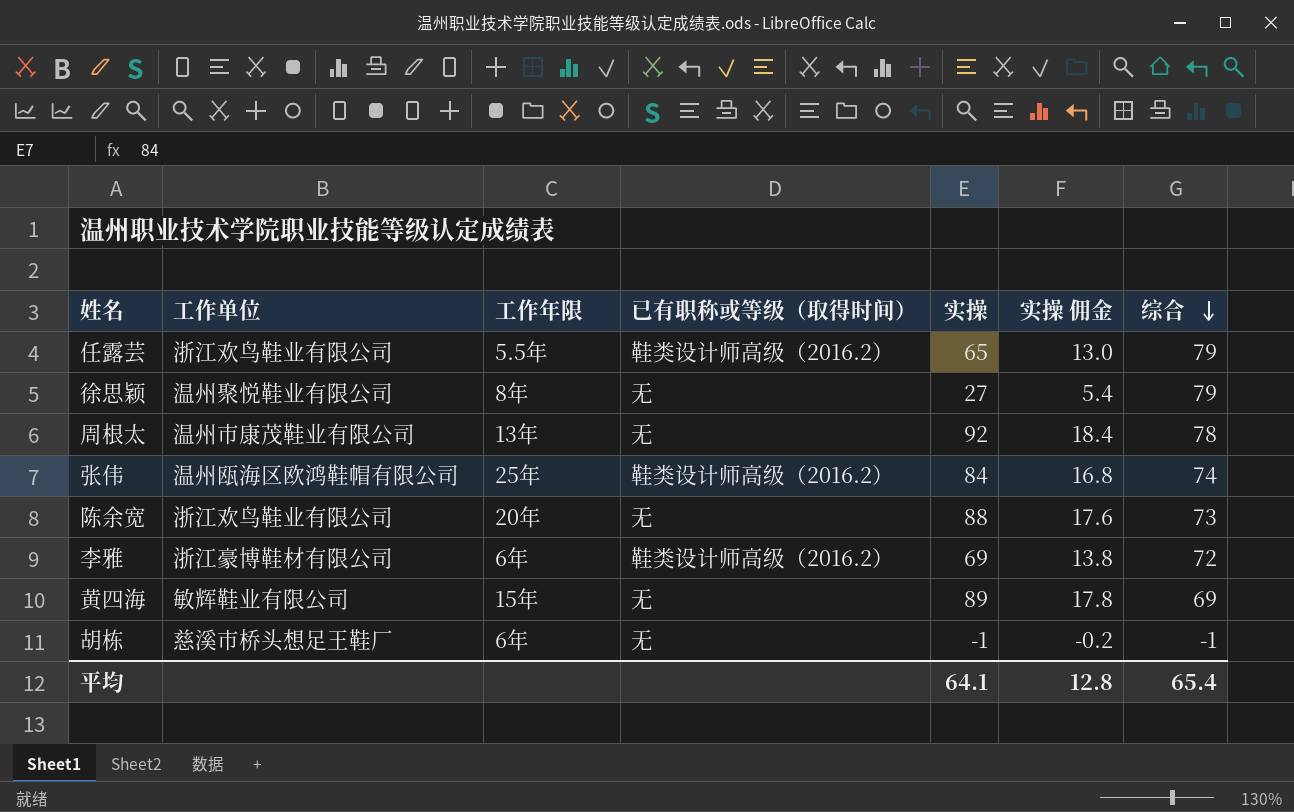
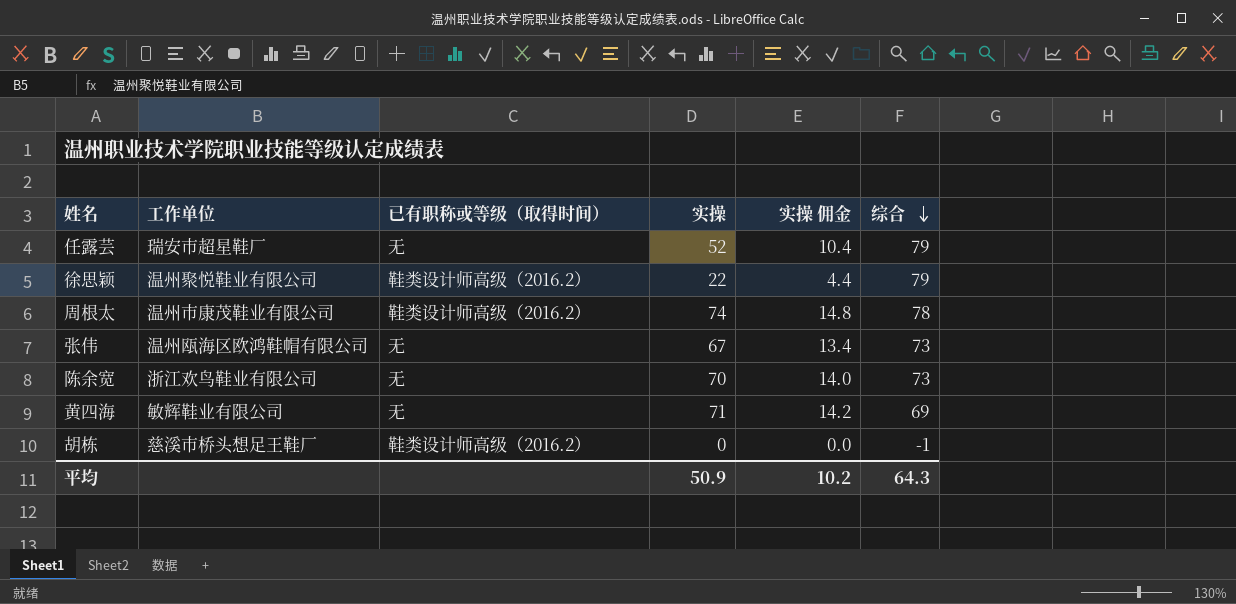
column 工作年限 | position: 3 -> none
row 李雅: 浙江豪博鞋材有限公司 | 6年 | 鞋类设计师高级（2016.2） | 69 | 13.8 | 72 -> none
任露芸 | 工作单位: 浙江欢鸟鞋业有限公司 -> 瑞安市超星鞋厂
任露芸 | 已有职称或等级（取得时间）: 鞋类设计师高级（2016.2） -> 无
任露芸 | 实操: 65 -> 52
任露芸 | 实操 佣金: 13.0 -> 10.4
徐思颖 | 已有职称或等级（取得时间）: 无 -> 鞋类设计师高级（2016.2）
徐思颖 | 实操: 27 -> 22
徐思颖 | 实操 佣金: 5.4 -> 4.4
周根太 | 已有职称或等级（取得时间）: 无 -> 鞋类设计师高级（2016.2）
周根太 | 实操: 92 -> 74
周根太 | 实操 佣金: 18.4 -> 14.8
张伟 | 已有职称或等级（取得时间）: 鞋类设计师高级（2016.2） -> 无
张伟 | 实操: 84 -> 67
张伟 | 实操 佣金: 16.8 -> 13.4
张伟 | 综合: 74 -> 73
陈余宽 | 实操: 88 -> 70
陈余宽 | 实操 佣金: 17.6 -> 14.0
黄四海 | 实操: 89 -> 71
黄四海 | 实操 佣金: 17.8 -> 14.2
胡栋 | 已有职称或等级（取得时间）: 无 -> 鞋类设计师高级（2016.2）
胡栋 | 实操: -1 -> 0
胡栋 | 实操 佣金: -0.2 -> 0.0
平均 | 实操: 64.1 -> 50.9
平均 | 实操 佣金: 12.8 -> 10.2
平均 | 综合: 65.4 -> 64.3

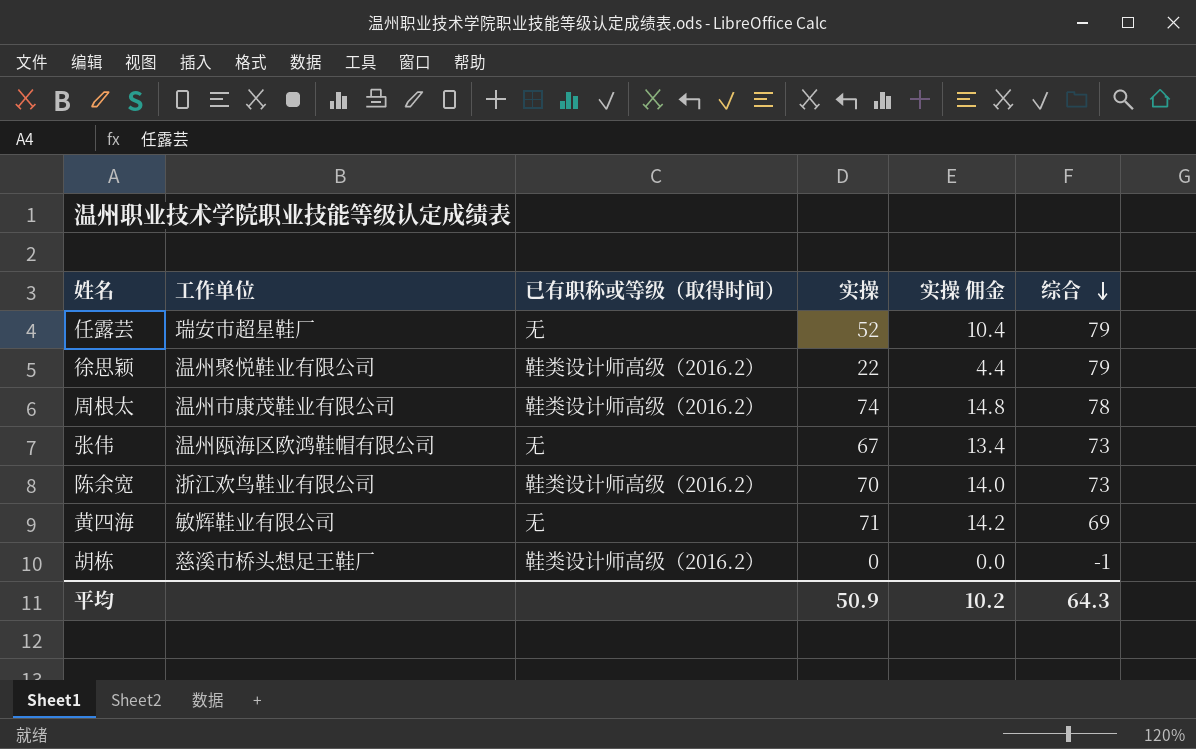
陈余宽 | 已有职称或等级（取得时间）: 无 -> 鞋类设计师高级（2016.2）

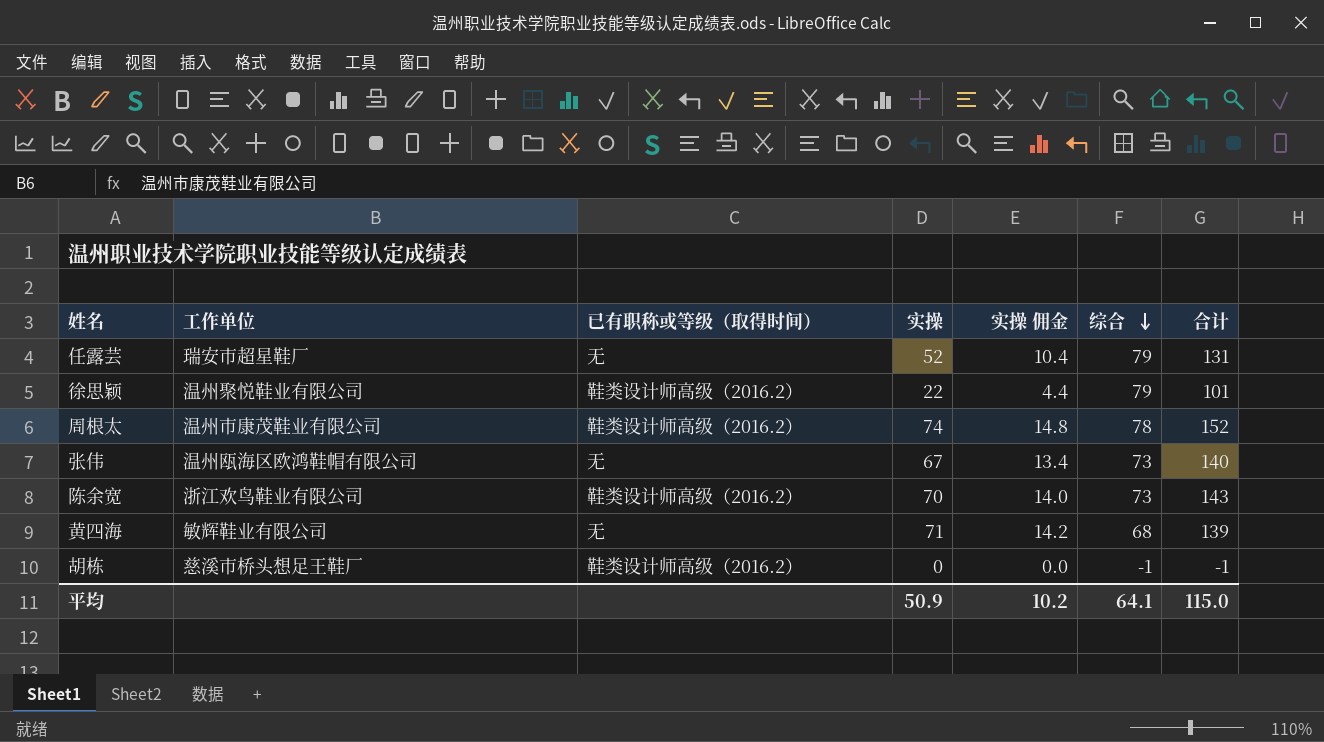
column 合计 | formula: none -> [实操] + [综合]
黄四海 | 综合: 69 -> 68
平均 | 综合: 64.3 -> 64.1

